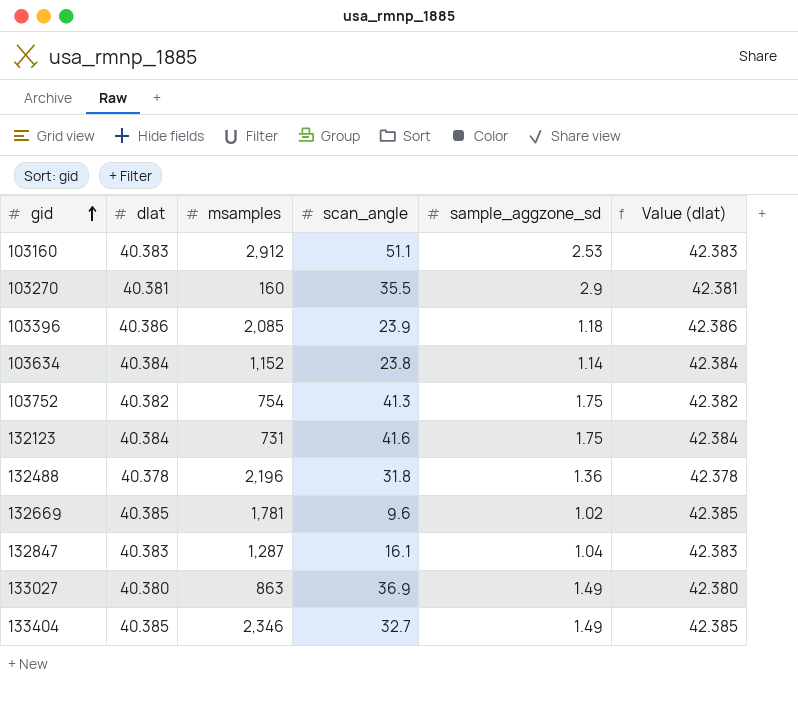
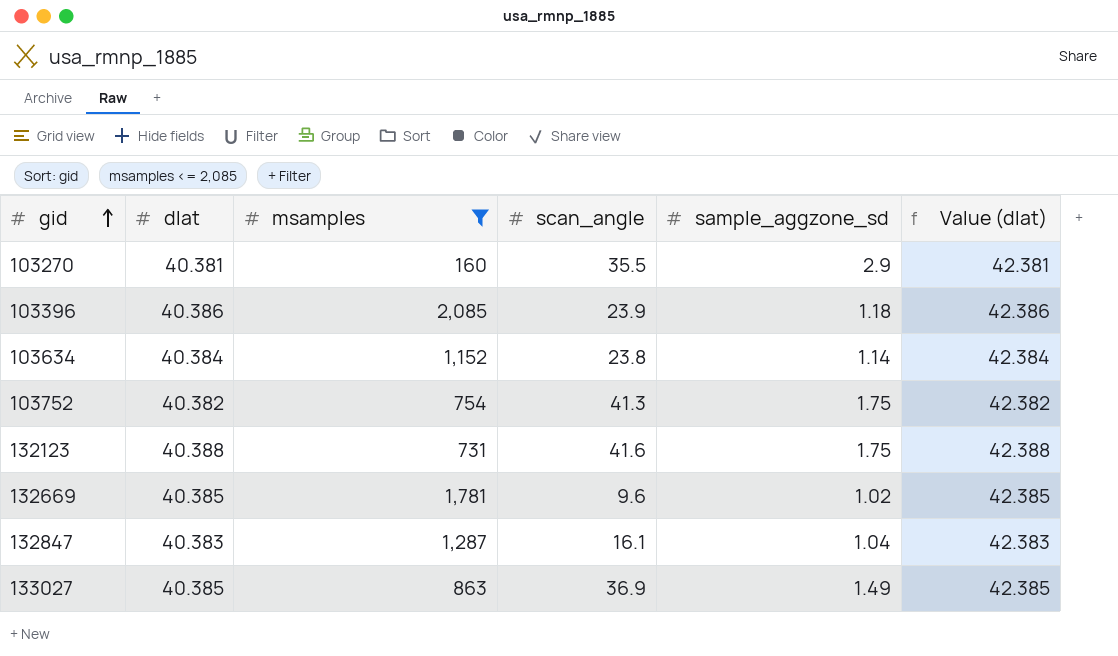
filter: none -> msamples <= 2,085
132123 | dlat: 40.384 -> 40.388
132123 | Value (dlat): 42.384 -> 42.388
133027 | dlat: 40.380 -> 40.385
133027 | Value (dlat): 42.380 -> 42.385

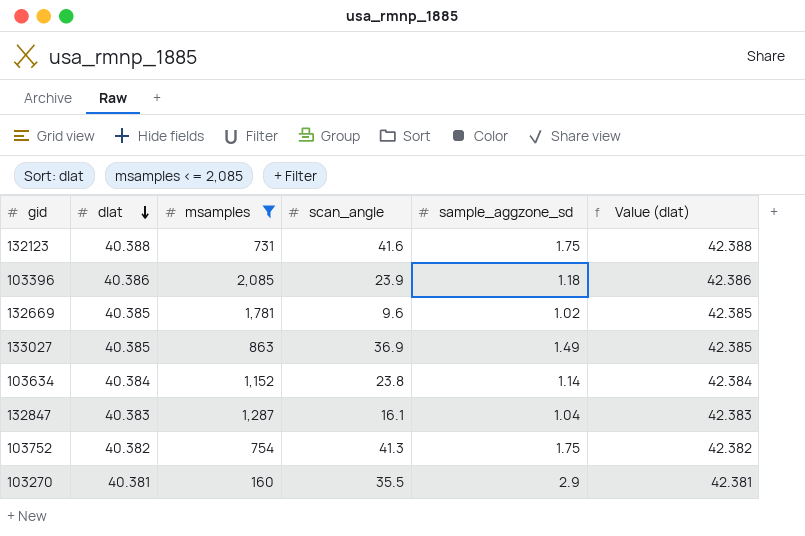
row order: gid ascending -> dlat descending

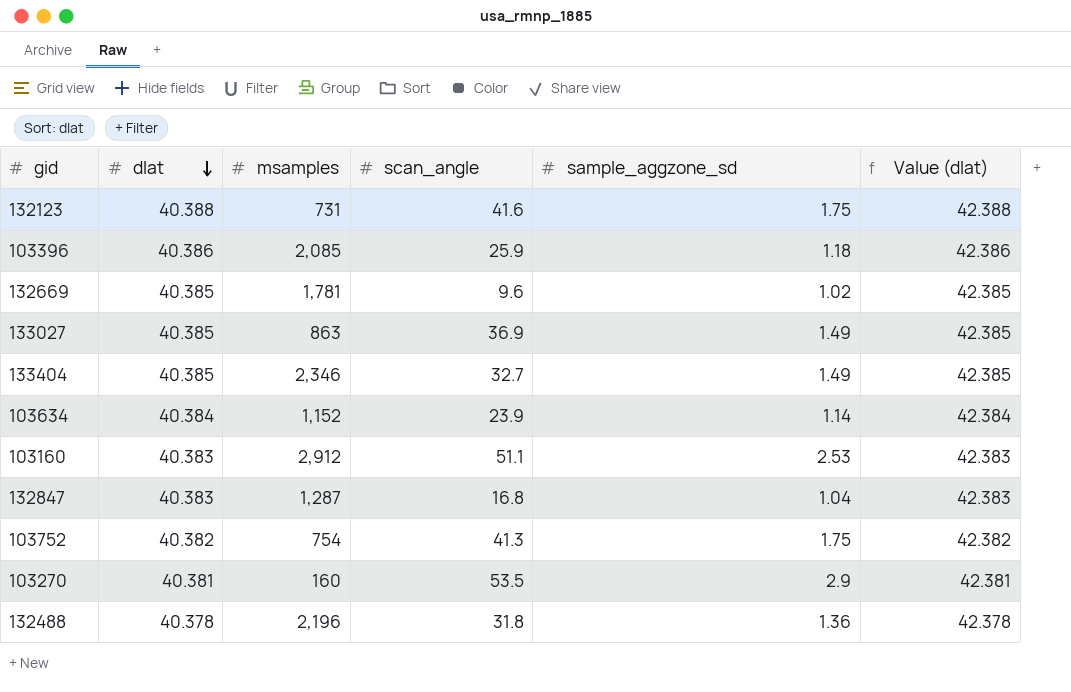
filter: msamples <= 2,085 -> none
103396 | scan_angle: 23.9 -> 25.9
103634 | scan_angle: 23.8 -> 23.9
132847 | scan_angle: 16.1 -> 16.8
103270 | scan_angle: 35.5 -> 53.5

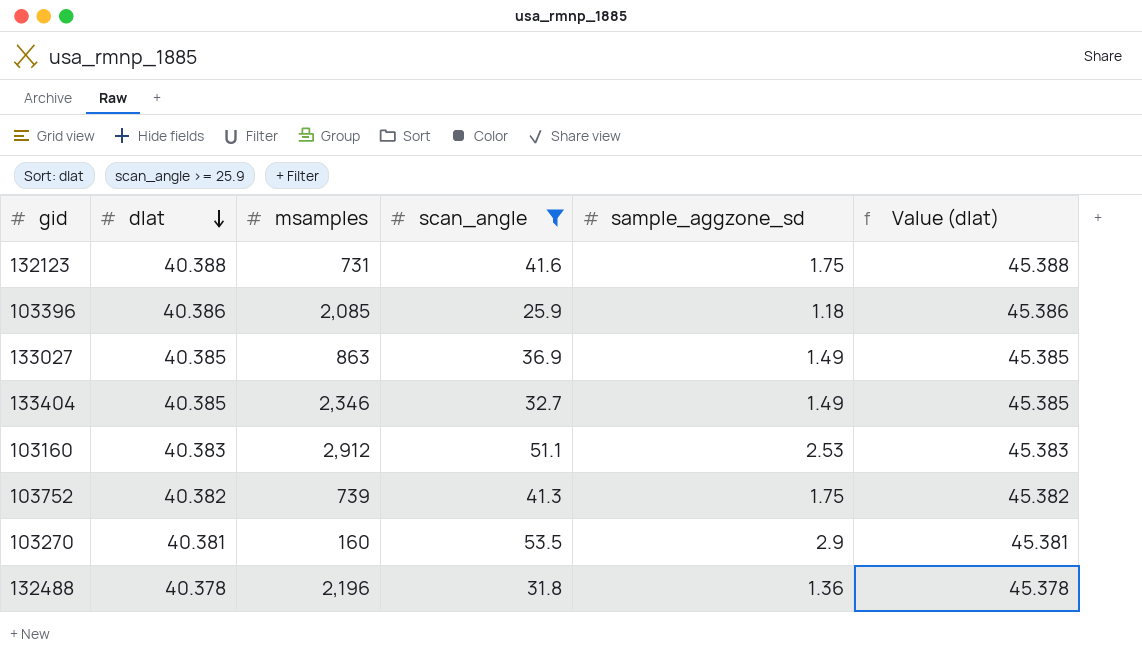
filter: none -> scan_angle >= 25.9
column Value (dlat) | formula: [dlat] + 2 -> [dlat] + 5
103752 | msamples: 754 -> 739

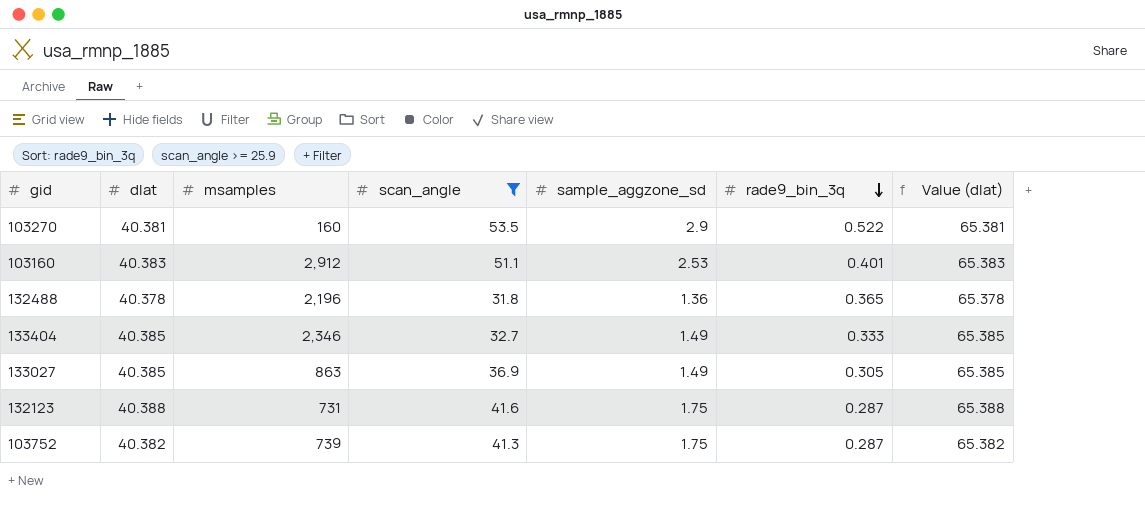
row order: dlat descending -> rade9_bin_3q descending
column rade9_bin_3q | position: none -> 6
column Value (dlat) | formula: [dlat] + 5 -> [dlat] + 25
row 103396: 40.386 | 2,085 | 25.9 | 1.18 | 45.386 -> none

